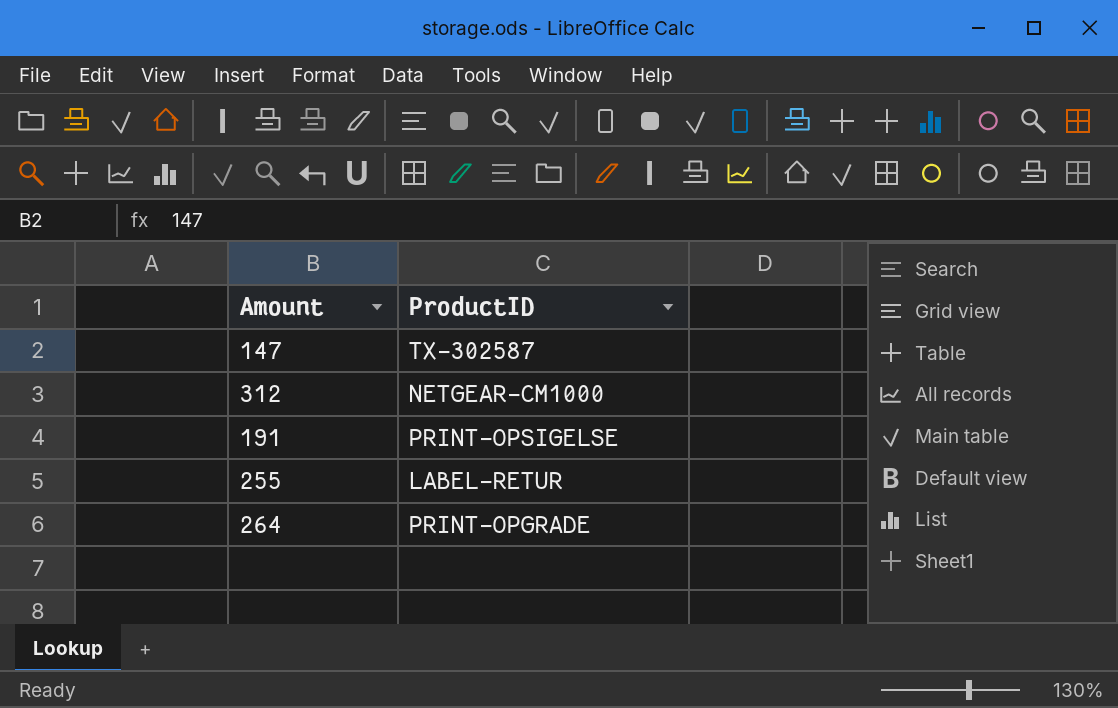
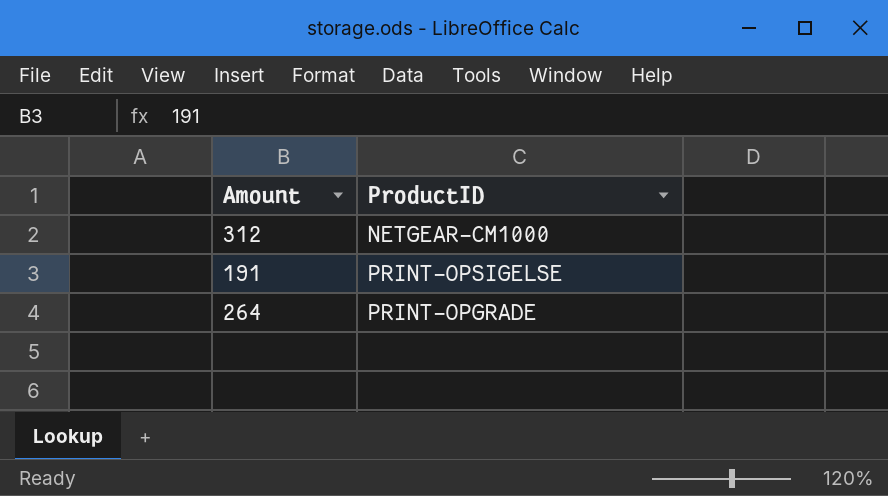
row 147: TX-302587 -> none
row 255: LABEL-RETUR -> none

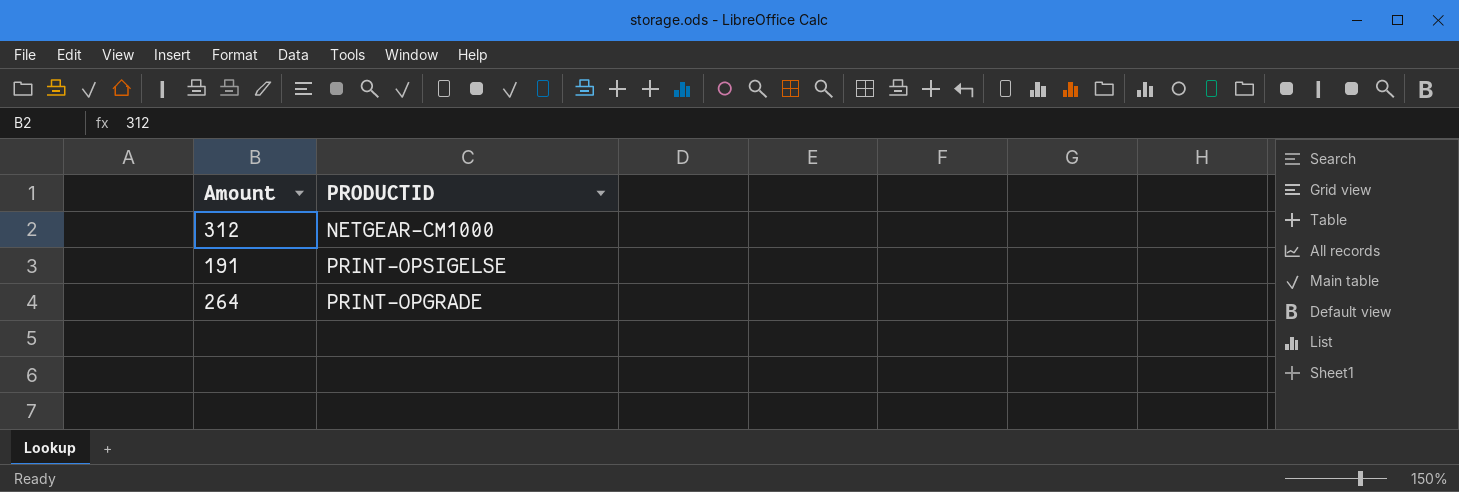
column name: ProductID -> PRODUCTID

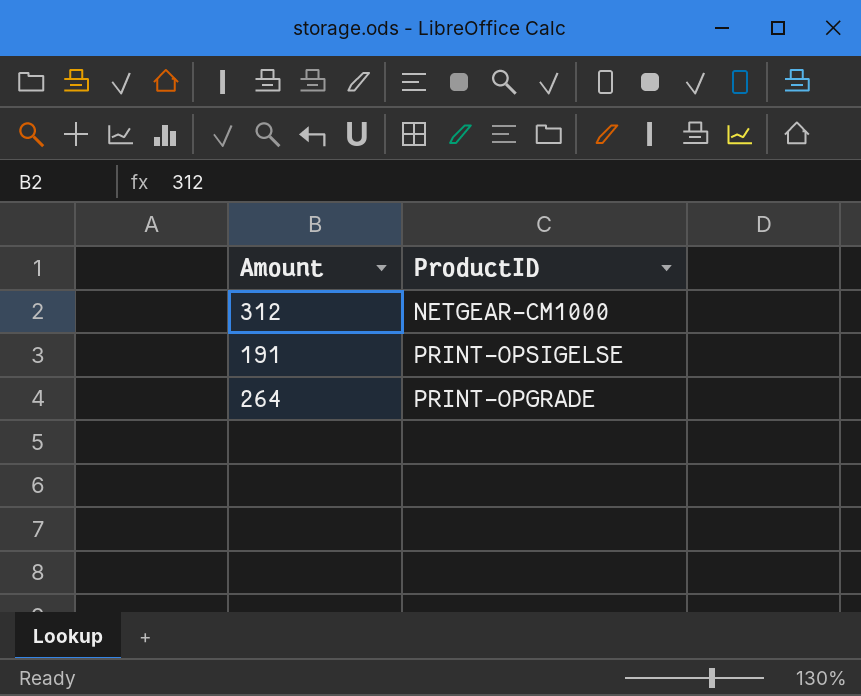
column name: PRODUCTID -> ProductID

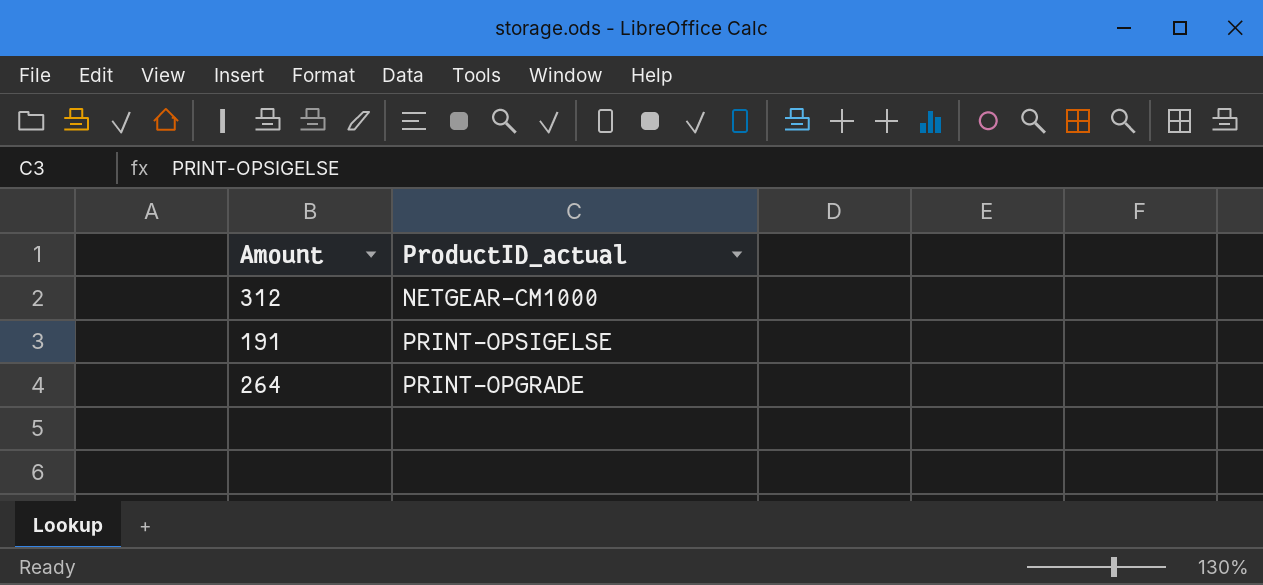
column name: ProductID -> ProductID_actual

